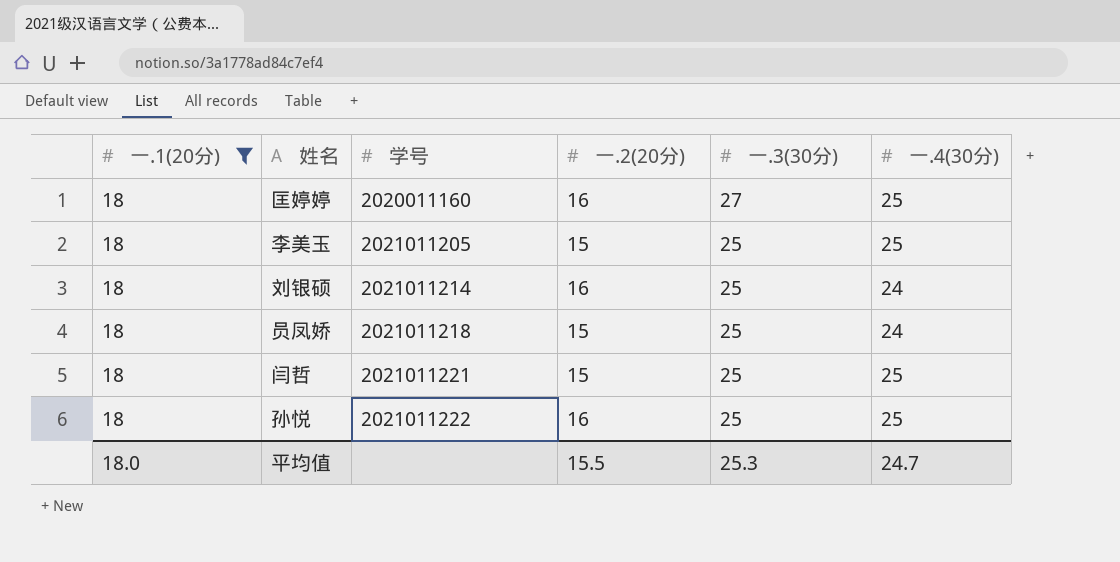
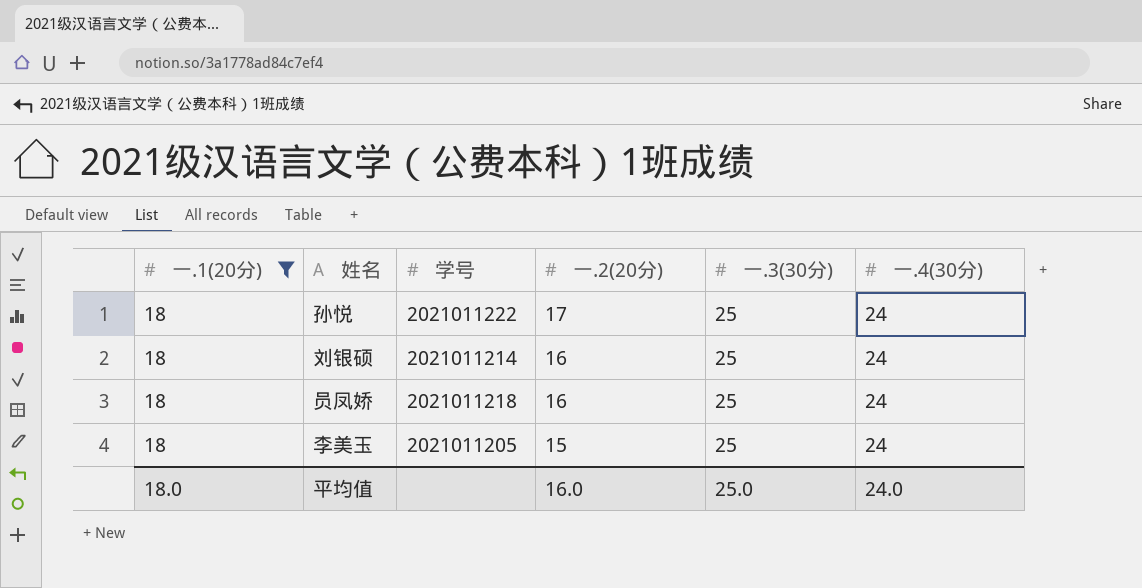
row order: 学号 ascending -> 一.2(20分) descending
row 匡婷婷: 18 | 2020011160 | 16 | 27 | 25 -> none
row 闫哲: 18 | 2021011221 | 15 | 25 | 25 -> none
孙悦 | 一.2(20分): 16 -> 17
孙悦 | 一.4(30分): 25 -> 24
员凤娇 | 一.2(20分): 15 -> 16
李美玉 | 一.4(30分): 25 -> 24
平均值 | 一.2(20分): 15.5 -> 16.0
平均值 | 一.3(30分): 25.3 -> 25.0
平均值 | 一.4(30分): 24.7 -> 24.0

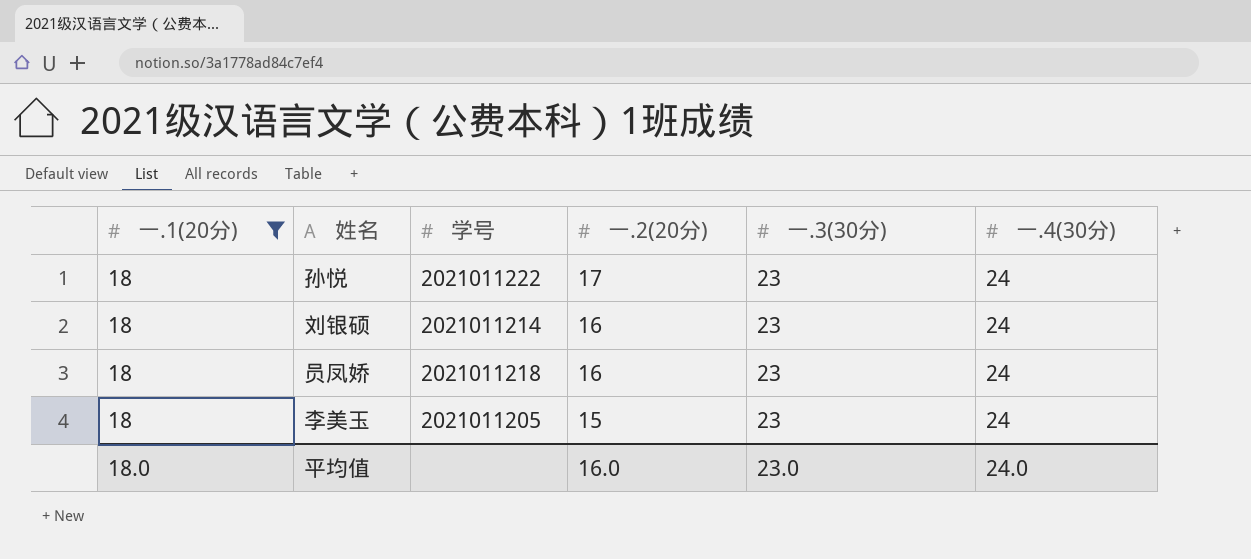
孙悦 | 一.3(30分): 25 -> 23
刘银硕 | 一.3(30分): 25 -> 23
员凤娇 | 一.3(30分): 25 -> 23
李美玉 | 一.3(30分): 25 -> 23
平均值 | 一.3(30分): 25.0 -> 23.0

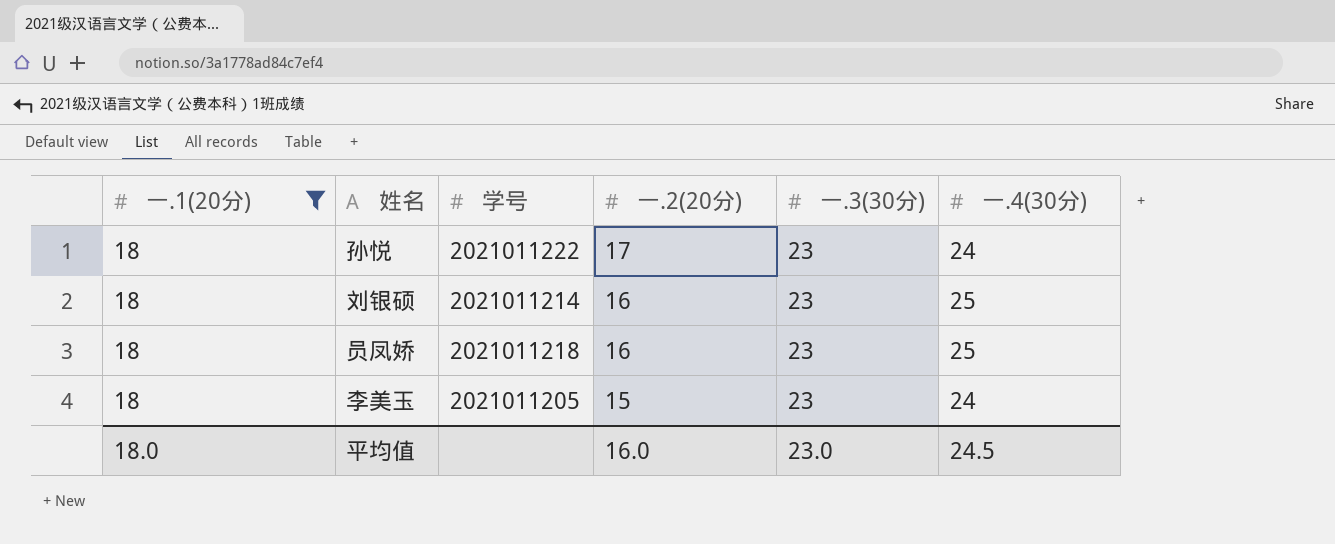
刘银硕 | 一.4(30分): 24 -> 25
员凤娇 | 一.4(30分): 24 -> 25
平均值 | 一.4(30分): 24.0 -> 24.5

